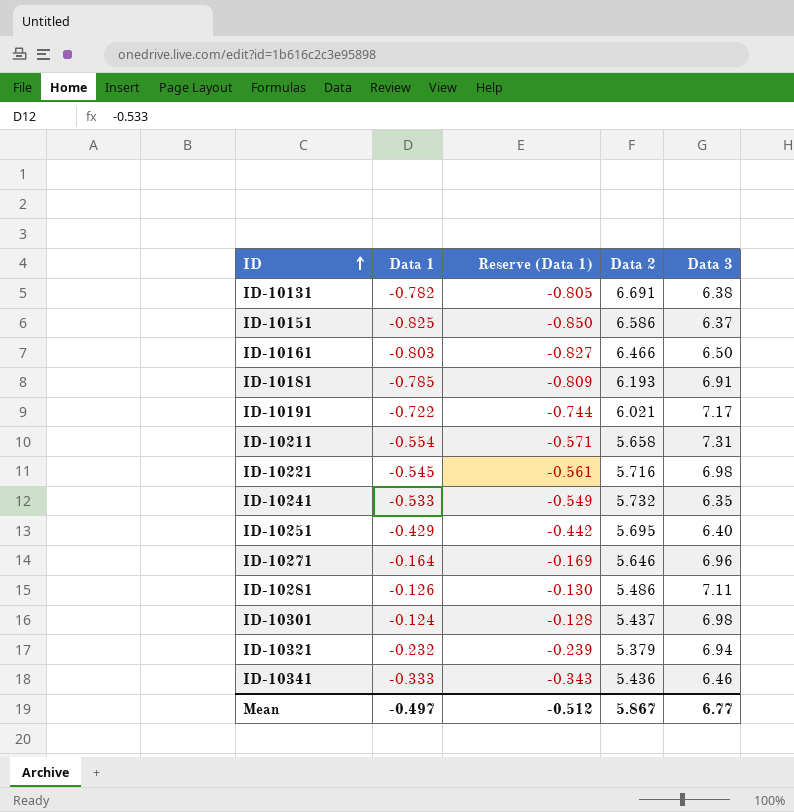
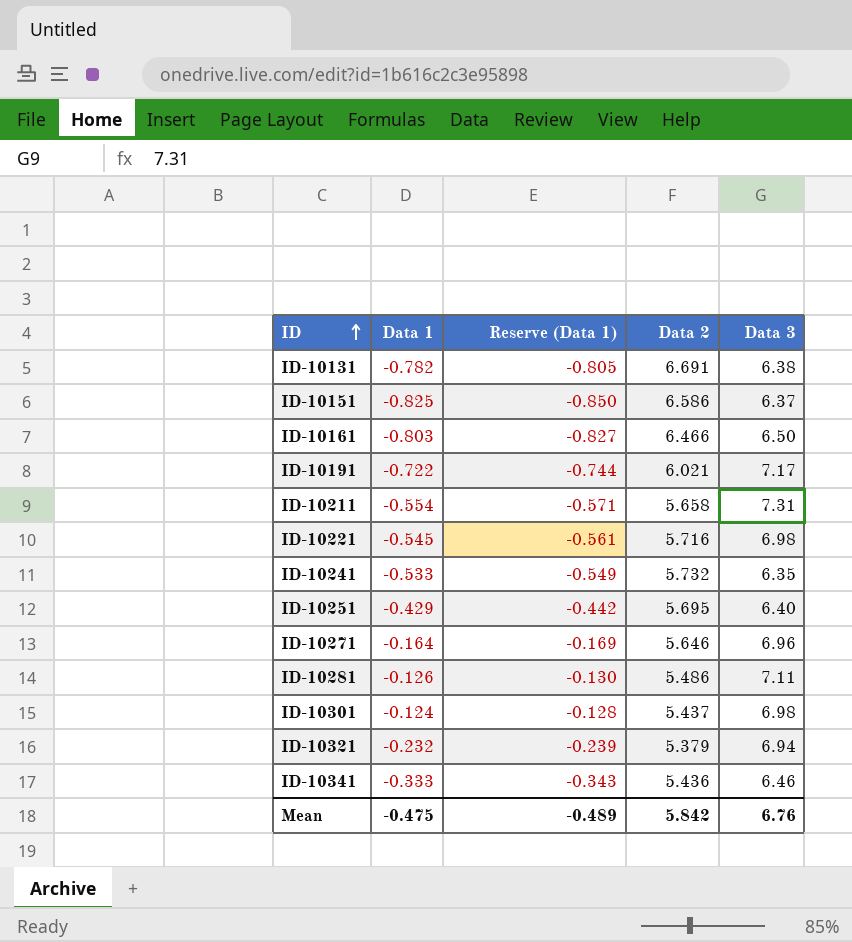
row ID-10181: -0.785 | -0.809 | 6.193 | 6.91 -> none
Mean | Data 1: -0.497 -> -0.475
Mean | Reserve (Data 1): -0.512 -> -0.489
Mean | Data 2: 5.867 -> 5.842
Mean | Data 3: 6.77 -> 6.76

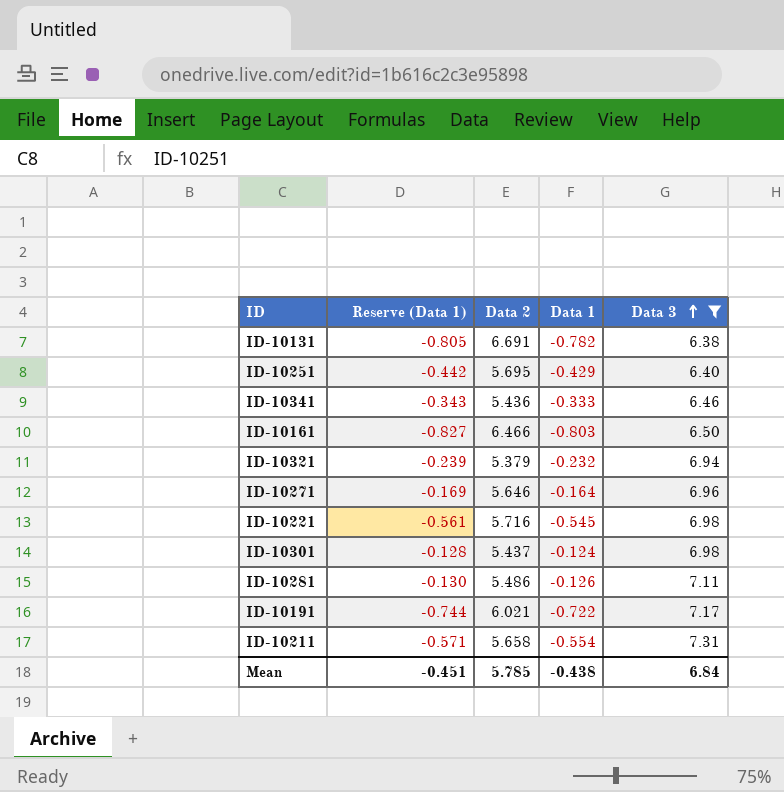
filter: none -> Data 3 >= 6.38
row order: ID ascending -> Data 3 ascending
column Data 1 | position: 2 -> 4
Mean | Reserve (Data 1): -0.489 -> -0.451
Mean | Data 2: 5.842 -> 5.785
Mean | Data 1: -0.475 -> -0.438
Mean | Data 3: 6.76 -> 6.84

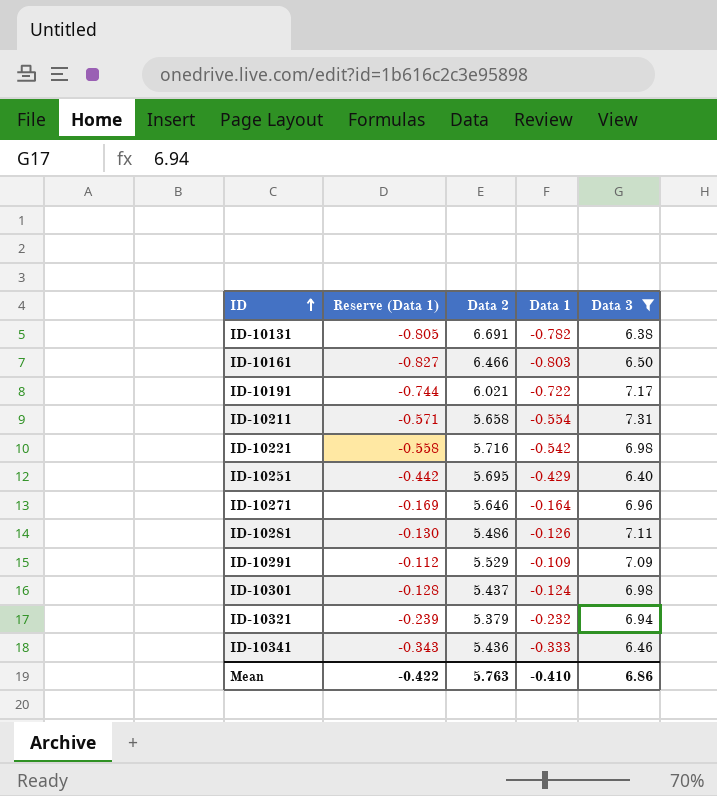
row order: Data 3 ascending -> ID ascending
ID-10221 | Reserve (Data 1): -0.561 -> -0.558
ID-10221 | Data 1: -0.545 -> -0.542
row ID-10291: none -> -0.112 | 5.529 | -0.109 | 7.09
Mean | Reserve (Data 1): -0.451 -> -0.422
Mean | Data 2: 5.785 -> 5.763
Mean | Data 1: -0.438 -> -0.410
Mean | Data 3: 6.84 -> 6.86

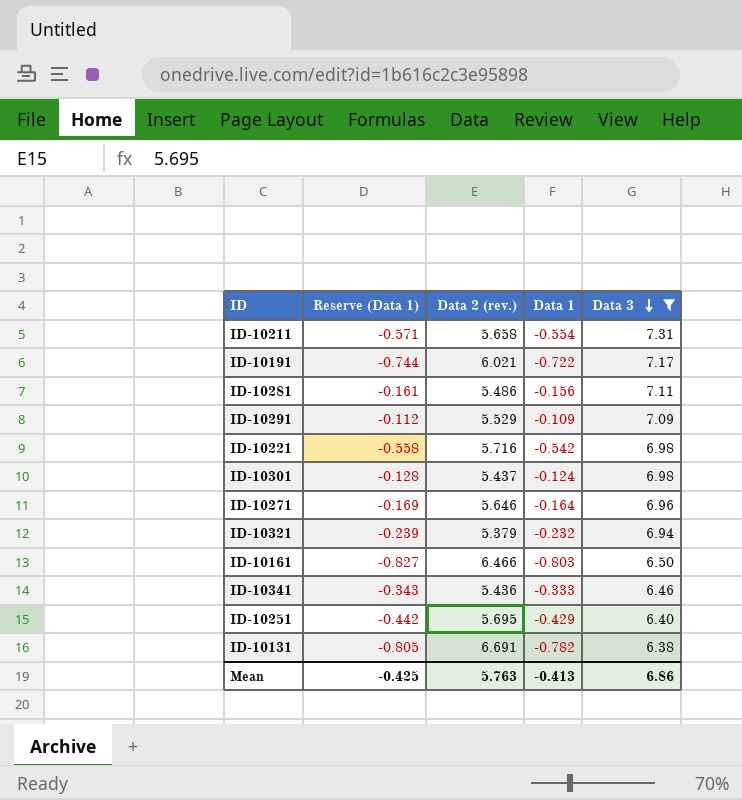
row order: ID ascending -> Data 3 descending
column name: Data 2 -> Data 2 (rev.)
ID-10281 | Reserve (Data 1): -0.130 -> -0.161
ID-10281 | Data 1: -0.126 -> -0.156
Mean | Reserve (Data 1): -0.422 -> -0.425
Mean | Data 1: -0.410 -> -0.413

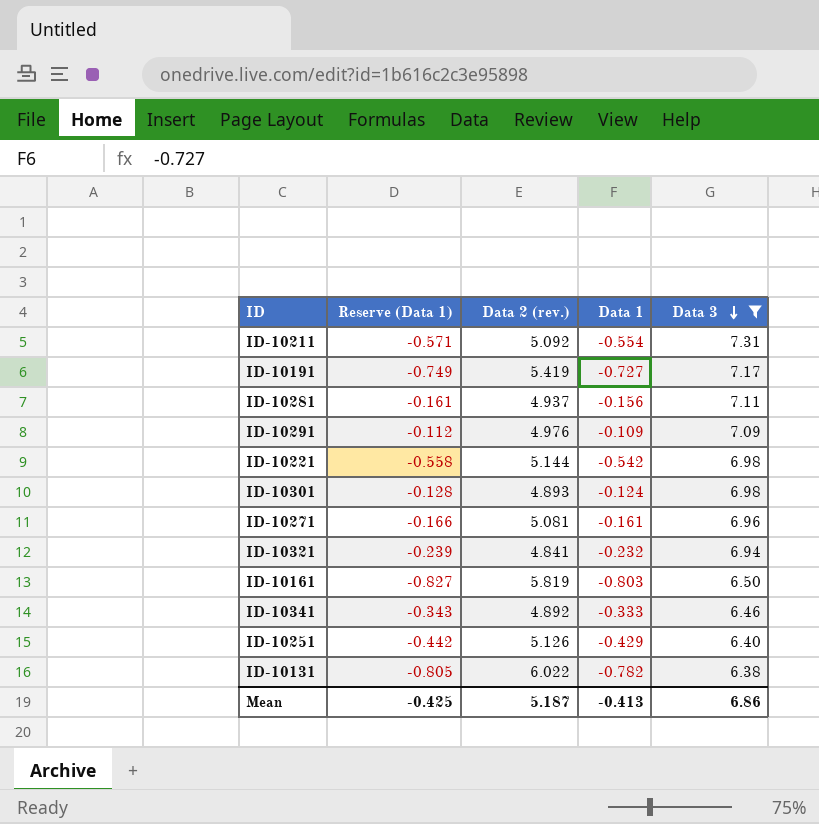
ID-10211 | Data 2 (rev.): 5.658 -> 5.092
ID-10191 | Reserve (Data 1): -0.744 -> -0.749
ID-10191 | Data 2 (rev.): 6.021 -> 5.419
ID-10191 | Data 1: -0.722 -> -0.727
ID-10281 | Data 2 (rev.): 5.486 -> 4.937
ID-10291 | Data 2 (rev.): 5.529 -> 4.976
ID-10221 | Data 2 (rev.): 5.716 -> 5.144
ID-10301 | Data 2 (rev.): 5.437 -> 4.893
ID-10271 | Reserve (Data 1): -0.169 -> -0.166
ID-10271 | Data 2 (rev.): 5.646 -> 5.081
ID-10271 | Data 1: -0.164 -> -0.161
ID-10321 | Data 2 (rev.): 5.379 -> 4.841
ID-10161 | Data 2 (rev.): 6.466 -> 5.819
ID-10341 | Data 2 (rev.): 5.436 -> 4.892
ID-10251 | Data 2 (rev.): 5.695 -> 5.126
ID-10131 | Data 2 (rev.): 6.691 -> 6.022
Mean | Data 2 (rev.): 5.763 -> 5.187

